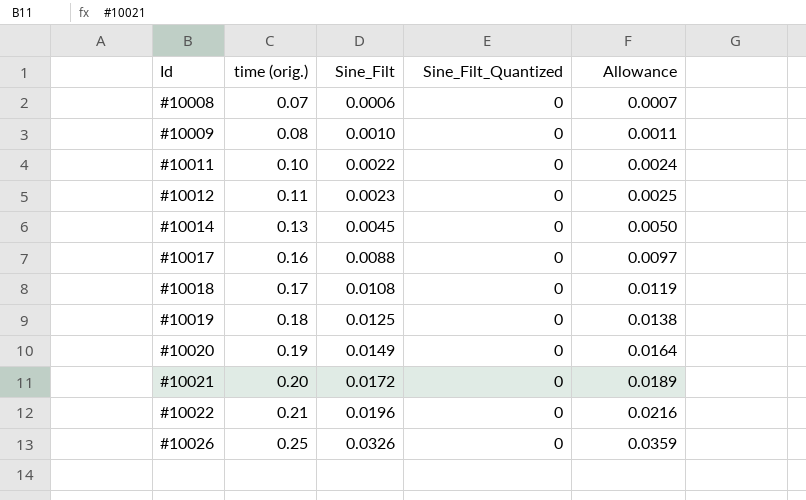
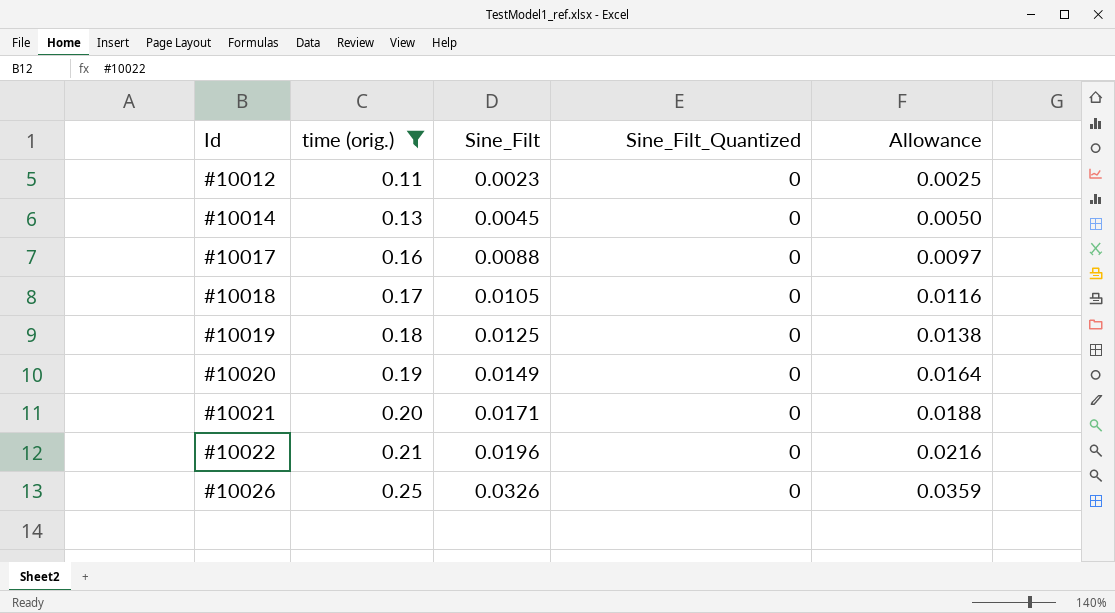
filter: none -> time (orig.) >= 0.11
#10018 | Sine_Filt: 0.0108 -> 0.0105
#10018 | Allowance: 0.0119 -> 0.0116
#10021 | Sine_Filt: 0.0172 -> 0.0171
#10021 | Allowance: 0.0189 -> 0.0188

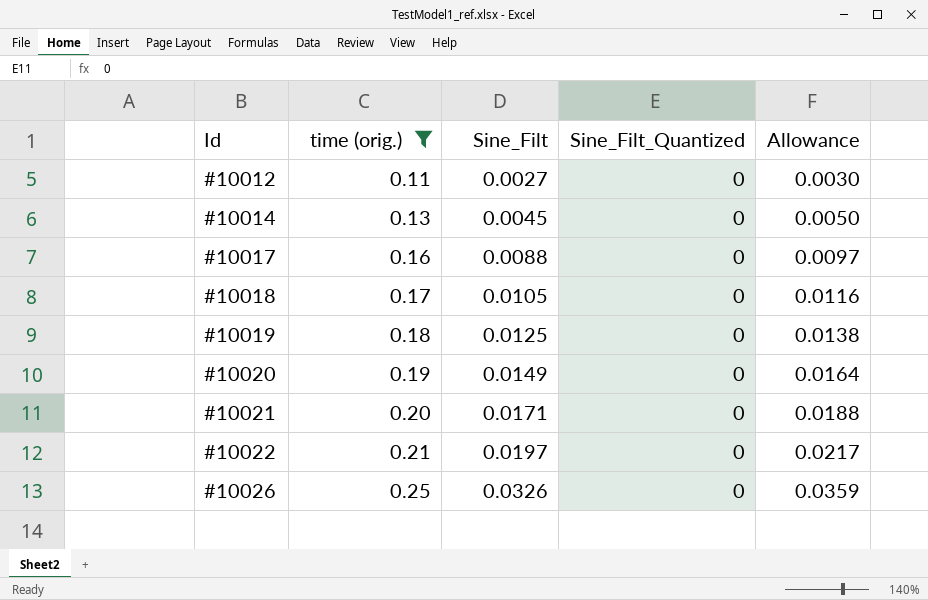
#10012 | Sine_Filt: 0.0023 -> 0.0027
#10012 | Allowance: 0.0025 -> 0.0030
#10022 | Sine_Filt: 0.0196 -> 0.0197
#10022 | Allowance: 0.0216 -> 0.0217

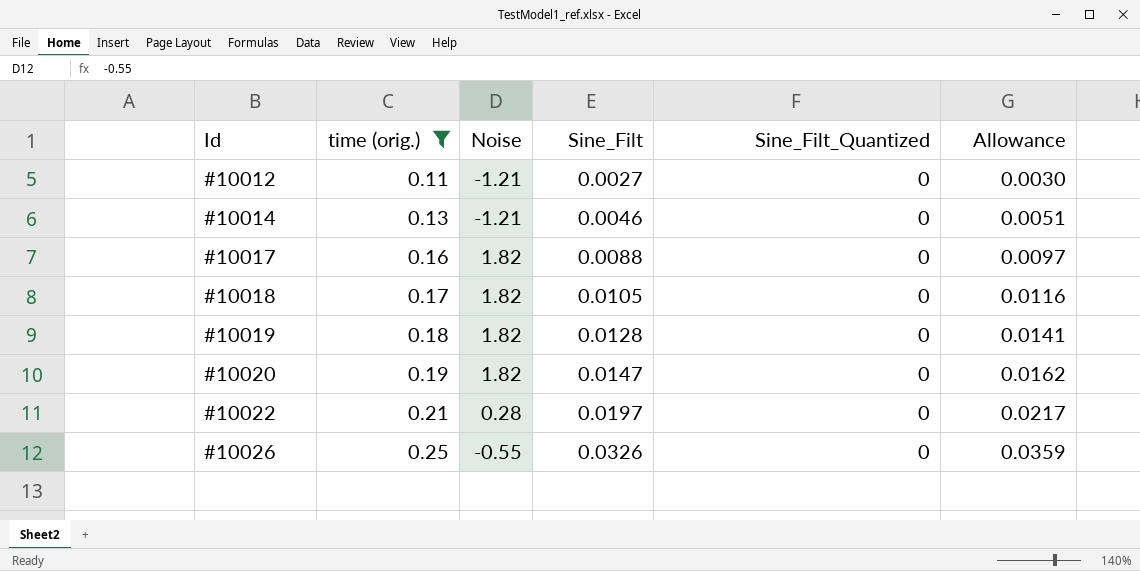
column Noise | position: none -> 3
row #10021: 0.20 | 0.0171 | 0 | 0.0188 -> none
#10014 | Sine_Filt: 0.0045 -> 0.0046
#10014 | Allowance: 0.0050 -> 0.0051
#10019 | Sine_Filt: 0.0125 -> 0.0128
#10019 | Allowance: 0.0138 -> 0.0141
#10020 | Sine_Filt: 0.0149 -> 0.0147
#10020 | Allowance: 0.0164 -> 0.0162

